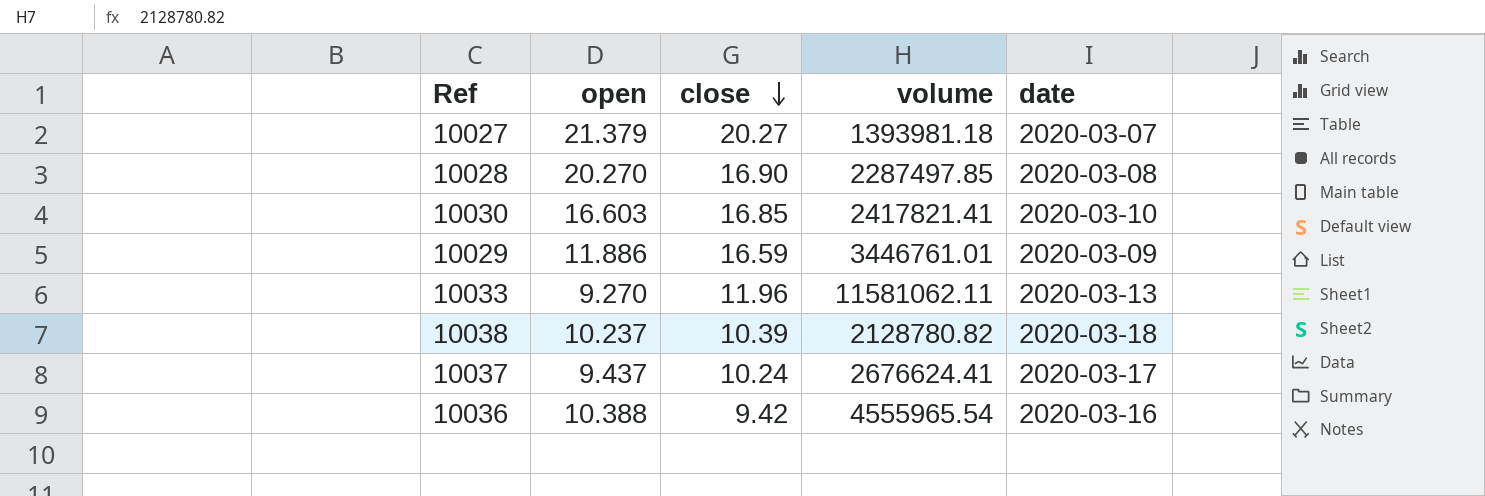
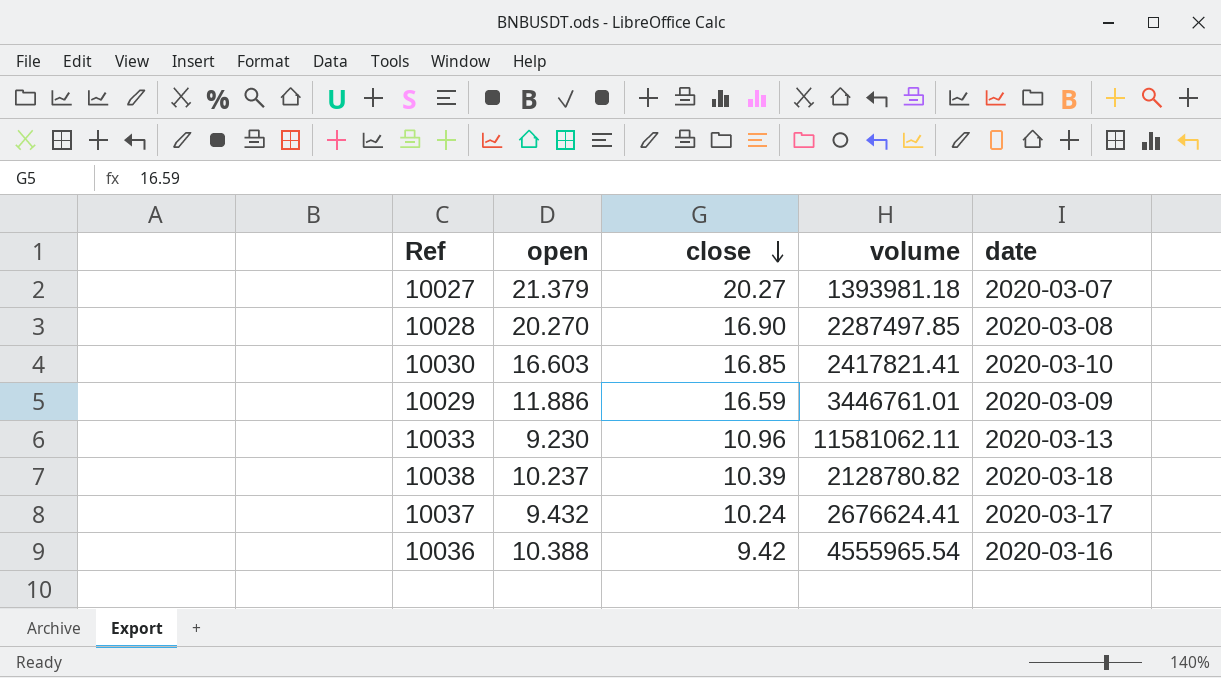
10033 | open: 9.270 -> 9.230
10033 | close: 11.96 -> 10.96
10037 | open: 9.437 -> 9.432

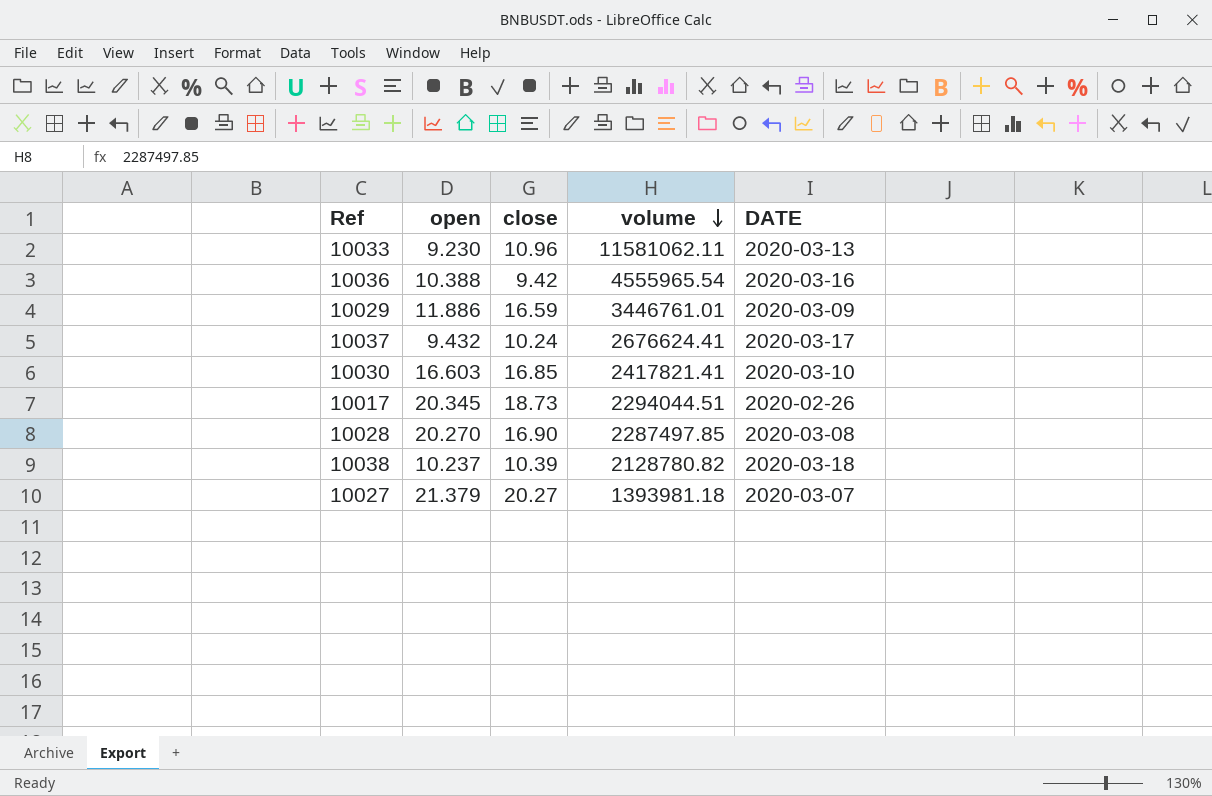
row order: close descending -> volume descending
column name: date -> DATE
row 10017: none -> 20.345 | 18.73 | 2294044.51 | 2020-02-26

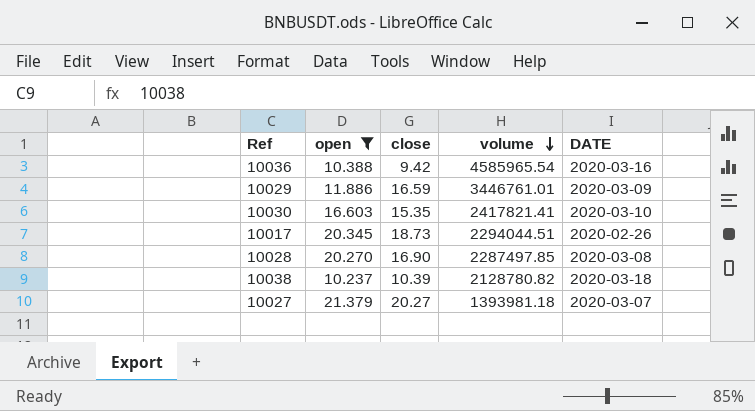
filter: none -> open >= 10.237
10036 | volume: 4555965.54 -> 4585965.54
10030 | close: 16.85 -> 15.35

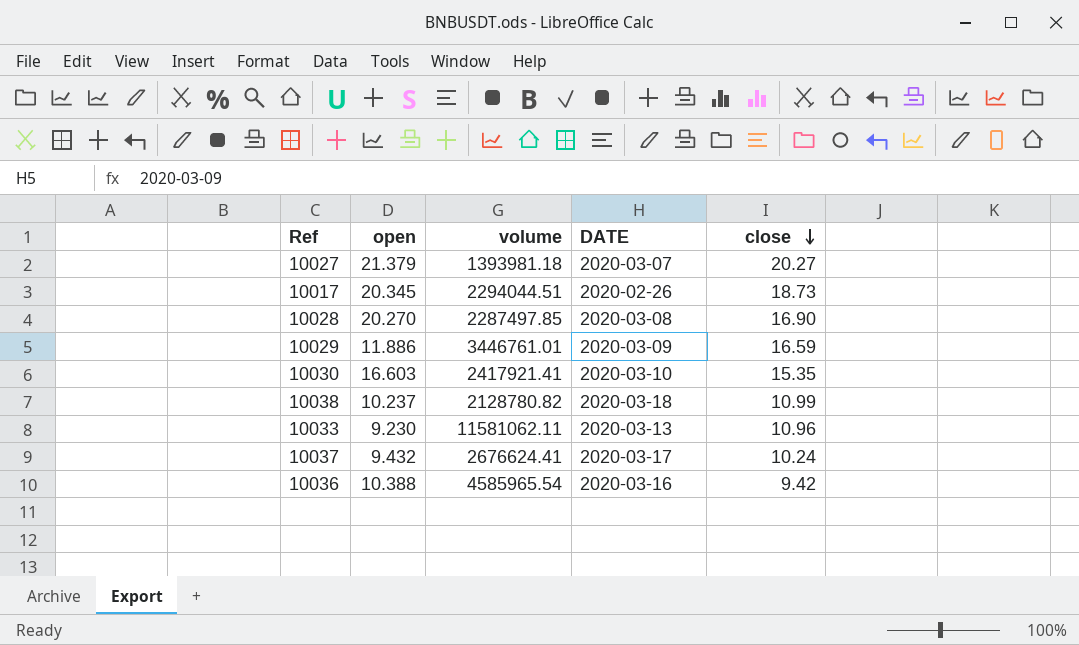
filter: open >= 10.237 -> none
row order: volume descending -> close descending
column close | position: 3 -> 5
10030 | volume: 2417821.41 -> 2417921.41
10038 | close: 10.39 -> 10.99

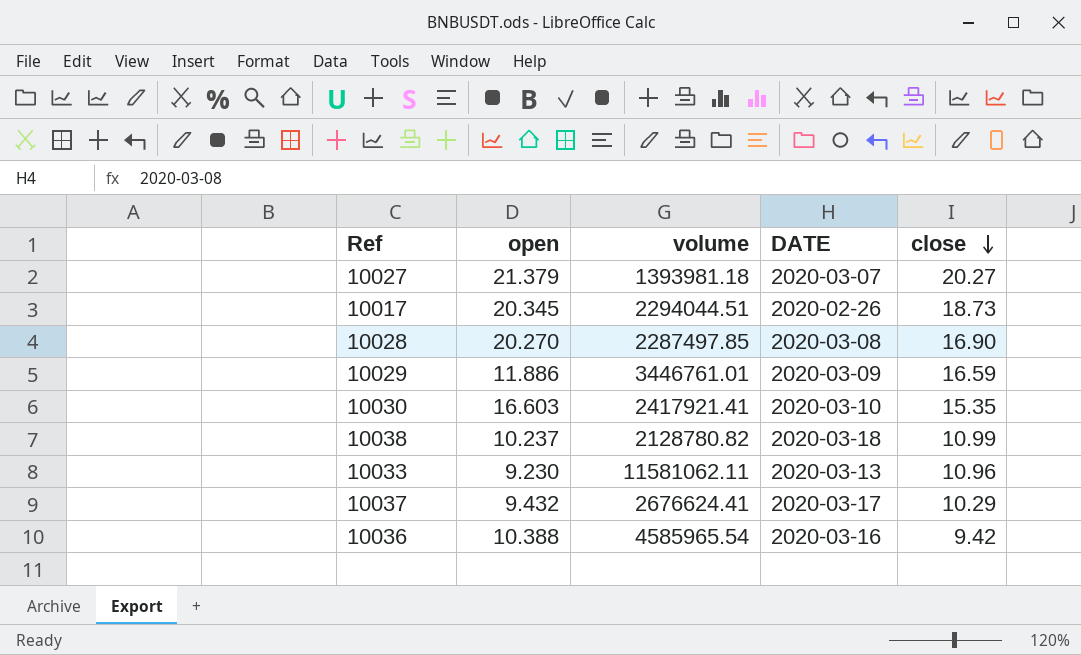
10037 | close: 10.24 -> 10.29

